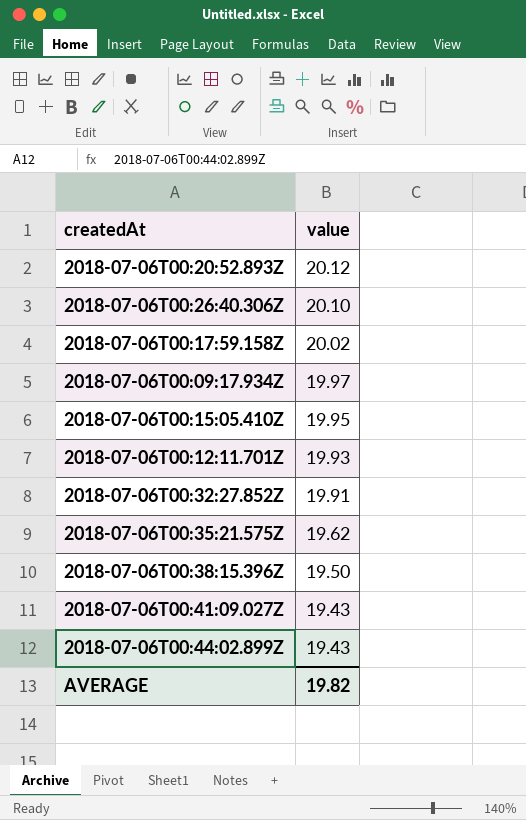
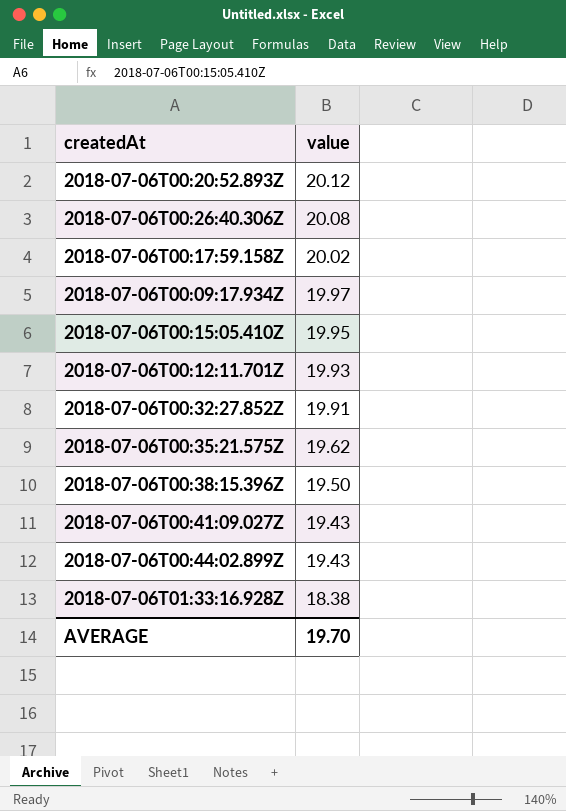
2018-07-06T00:26:40.306Z | value: 20.10 -> 20.08
row 2018-07-06T01:33:16.928Z: none -> 18.38
AVERAGE | value: 19.82 -> 19.70

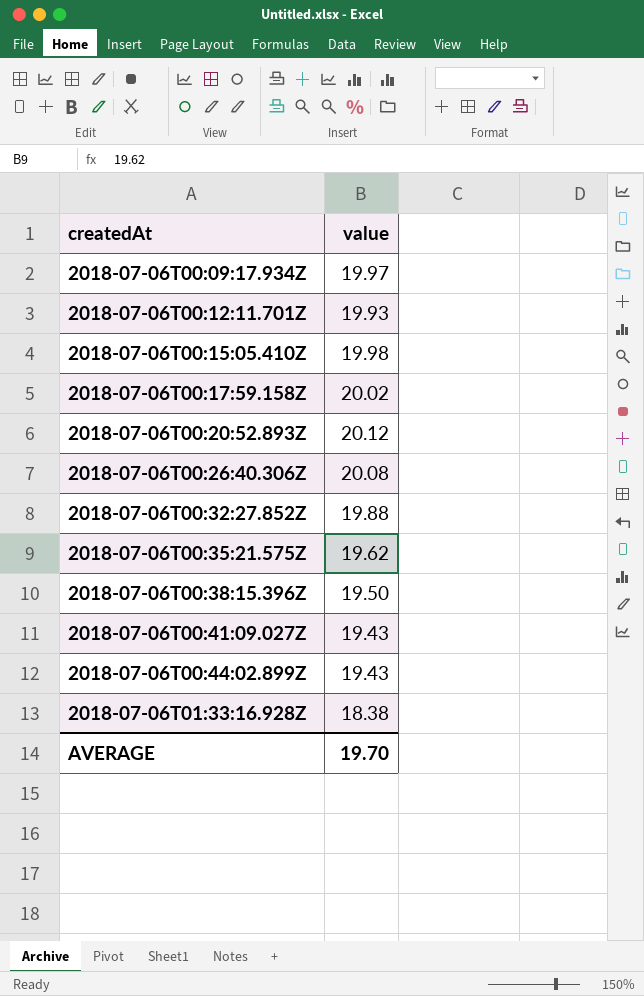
row order: value descending -> createdAt ascending
2018-07-06T00:15:05.410Z | value: 19.95 -> 19.98
2018-07-06T00:32:27.852Z | value: 19.91 -> 19.88

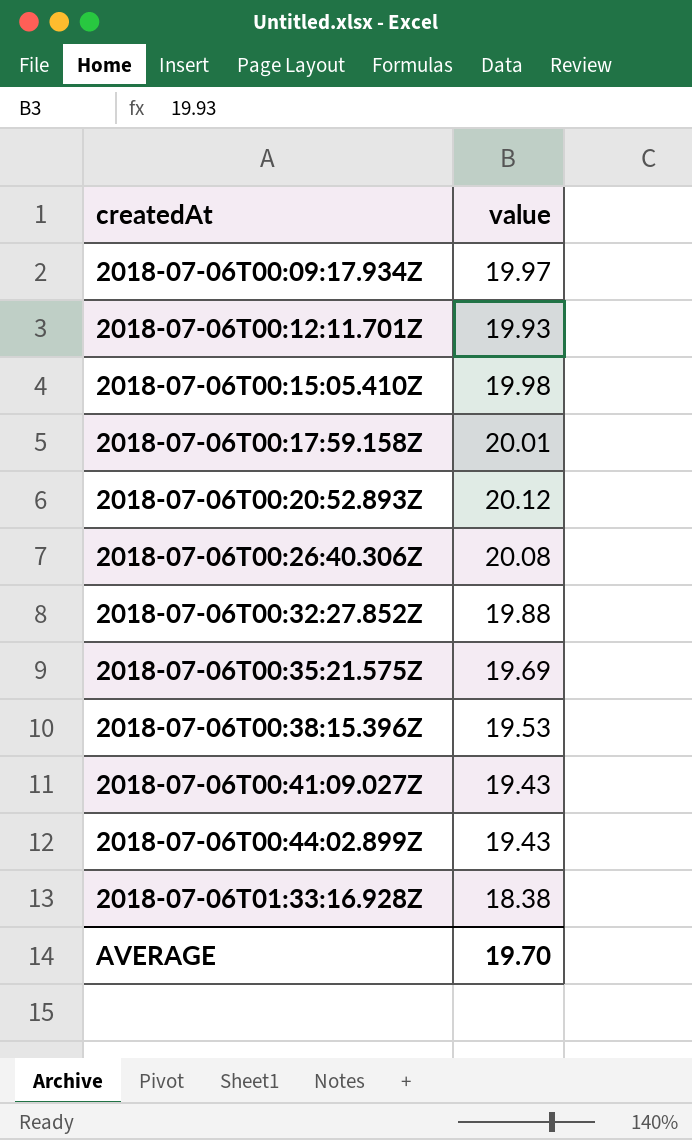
2018-07-06T00:17:59.158Z | value: 20.02 -> 20.01
2018-07-06T00:35:21.575Z | value: 19.62 -> 19.69
2018-07-06T00:38:15.396Z | value: 19.50 -> 19.53

